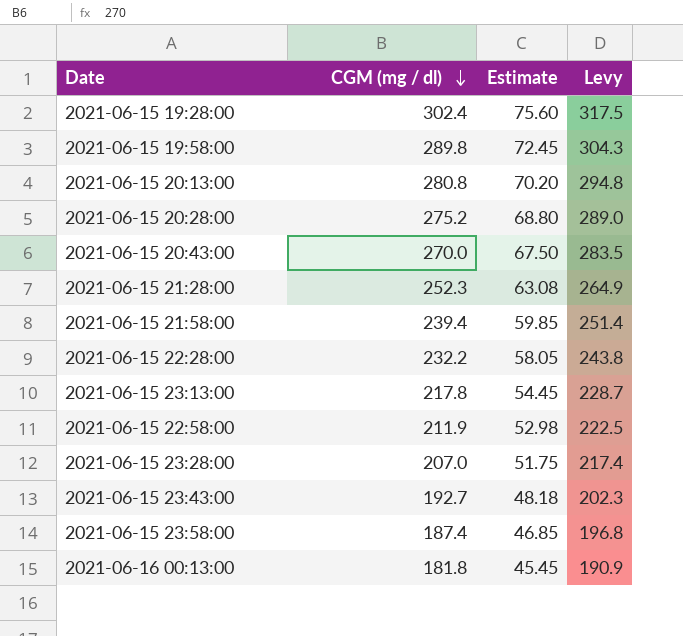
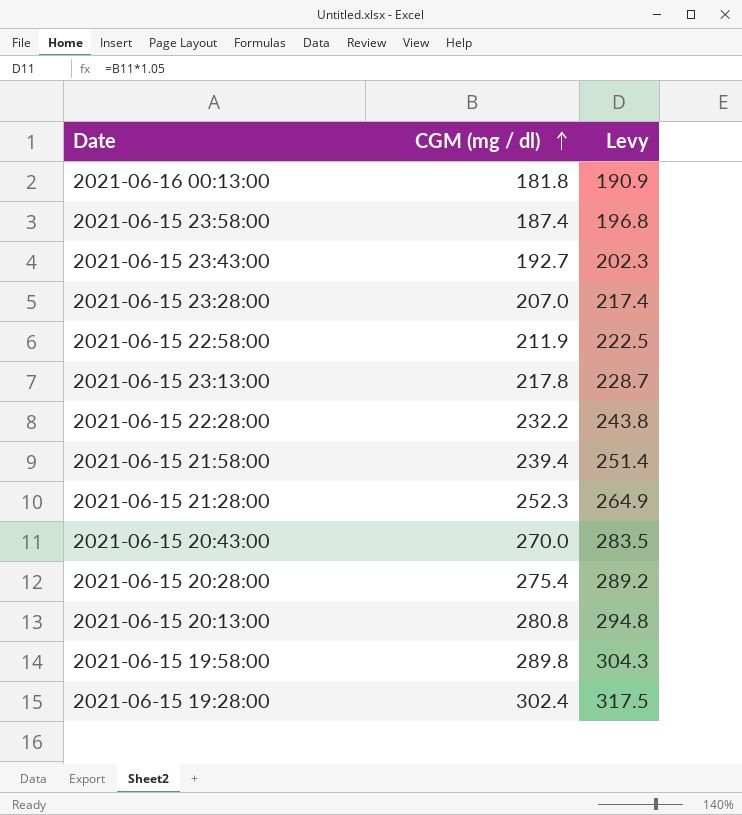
row order: CGM (mg / dl) descending -> CGM (mg / dl) ascending
column Estimate | formula: [CGM (mg / dl)] * 0.25 -> none
2021-06-15 20:28:00 | CGM (mg / dl): 275.2 -> 275.4
2021-06-15 20:28:00 | Levy: 289.0 -> 289.2

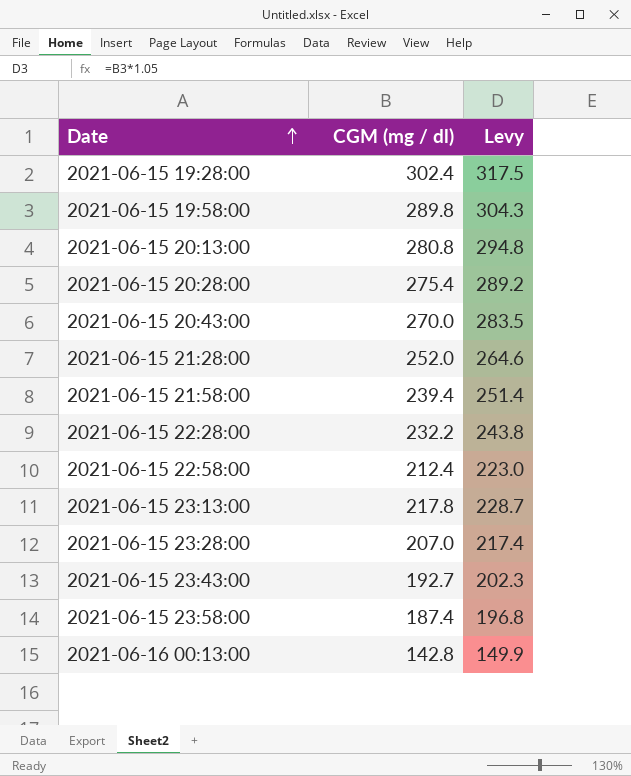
row order: CGM (mg / dl) ascending -> Date ascending
2021-06-15 21:28:00 | CGM (mg / dl): 252.3 -> 252.0
2021-06-15 21:28:00 | Levy: 264.9 -> 264.6
2021-06-15 22:58:00 | CGM (mg / dl): 211.9 -> 212.4
2021-06-15 22:58:00 | Levy: 222.5 -> 223.0
2021-06-16 00:13:00 | CGM (mg / dl): 181.8 -> 142.8
2021-06-16 00:13:00 | Levy: 190.9 -> 149.9

